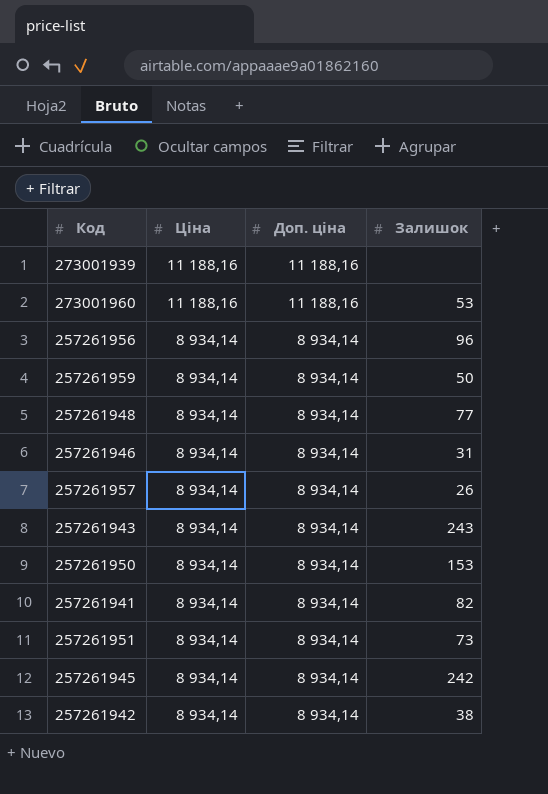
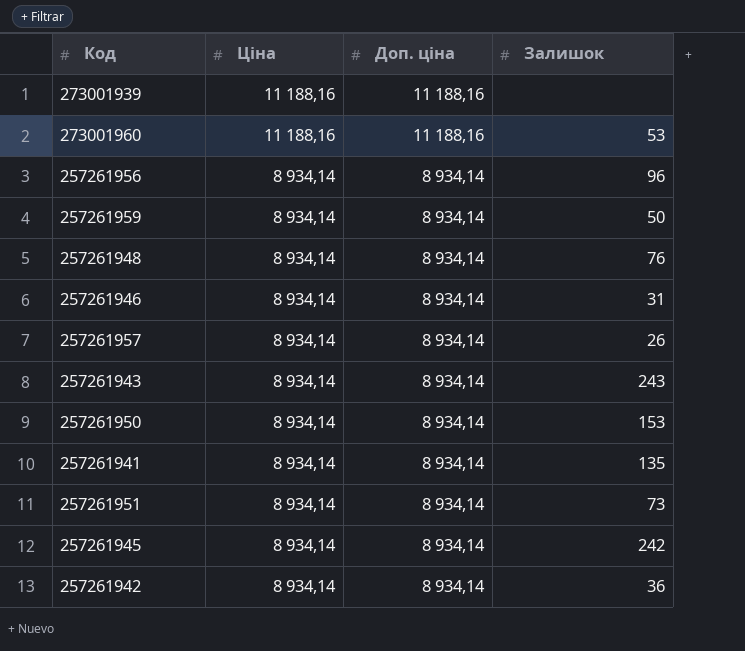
257261948 | Залишок: 77 -> 76
257261941 | Залишок: 82 -> 135
257261942 | Залишок: 38 -> 36

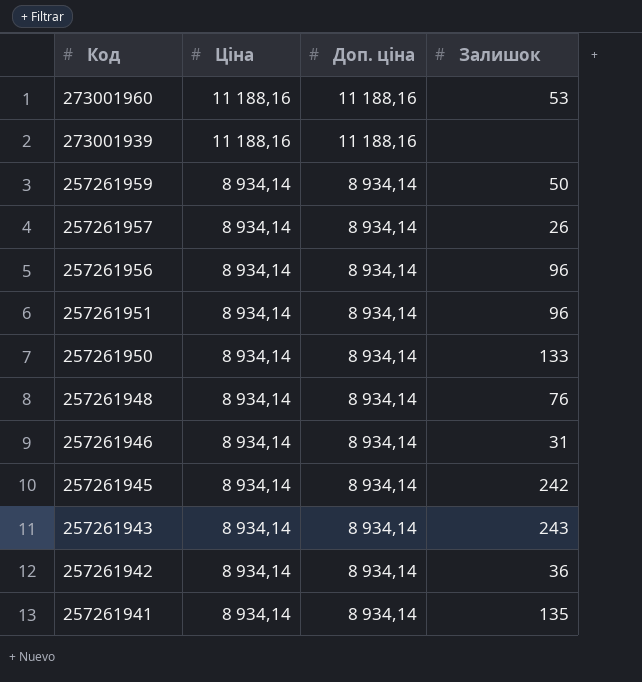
row order: Ціна descending -> Код descending
257261951 | Залишок: 73 -> 96
257261950 | Залишок: 153 -> 133

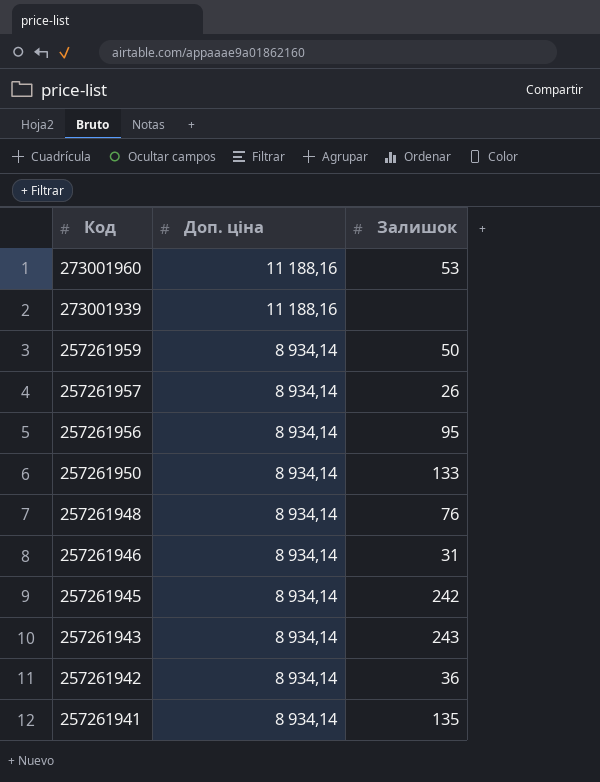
column Ціна | position: 2 -> none
row 257261951: 8 934,14 | 8 934,14 | 96 -> none
257261956 | Залишок: 96 -> 95

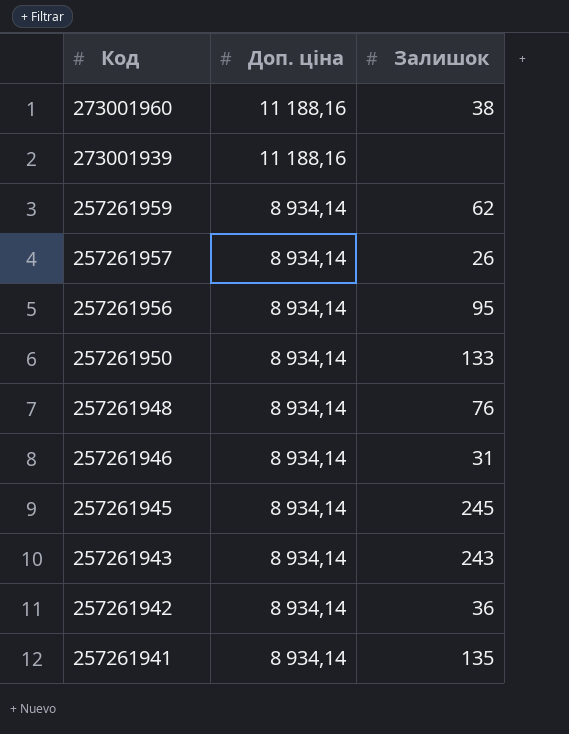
273001960 | Залишок: 53 -> 38
257261959 | Залишок: 50 -> 62
257261945 | Залишок: 242 -> 245

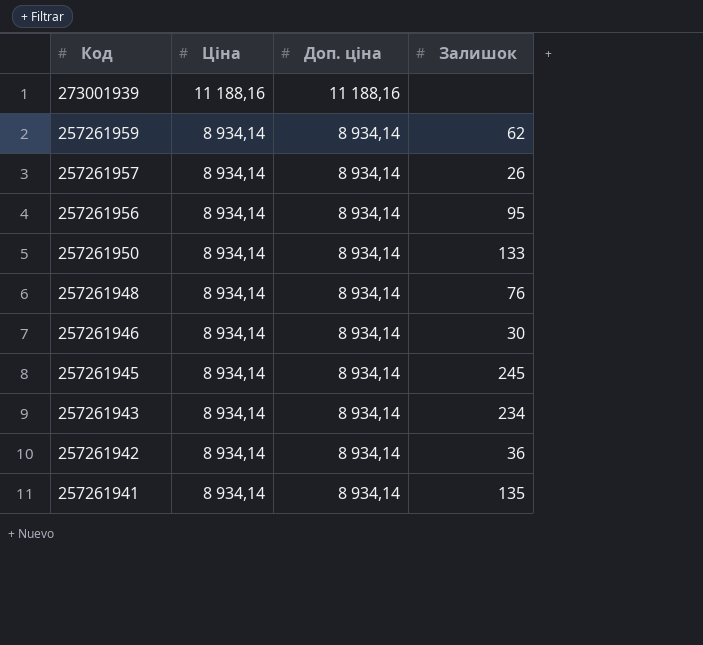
column Ціна | position: none -> 2
row 273001960: 11 188,16 | 38 -> none
257261946 | Залишок: 31 -> 30
257261943 | Залишок: 243 -> 234

